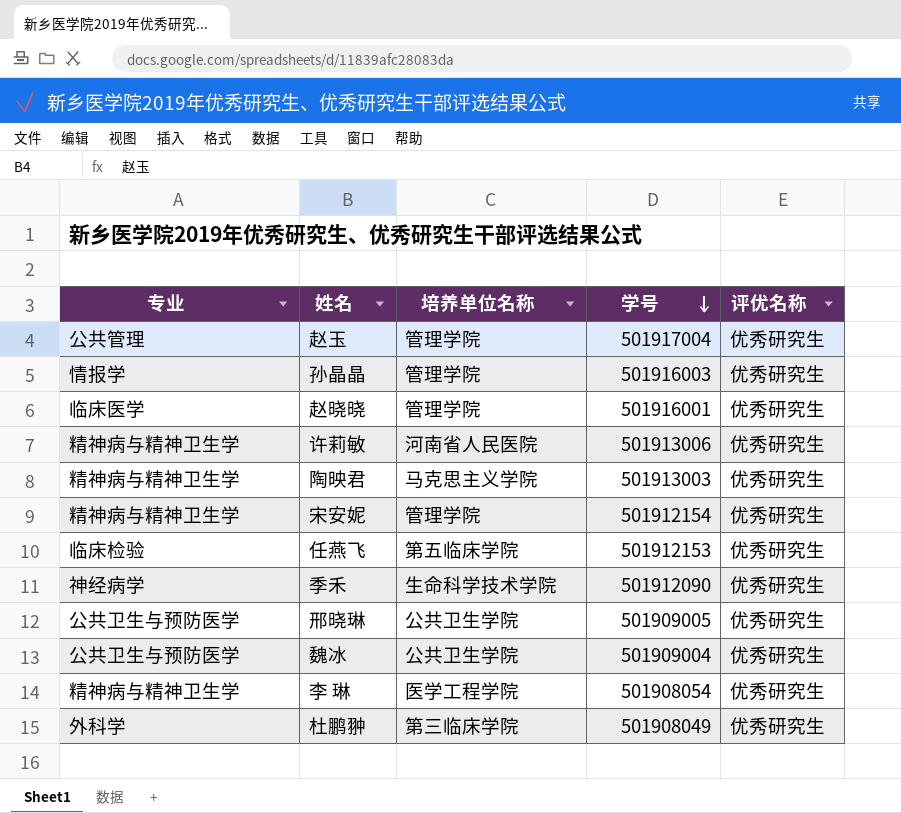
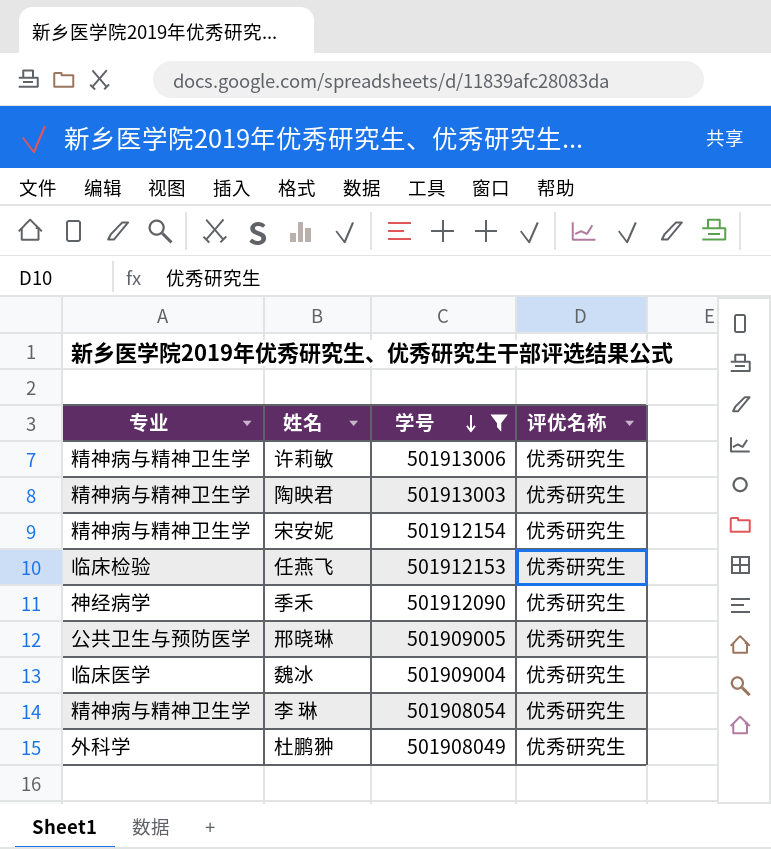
filter: none -> 学号 <= 501913006
column 培养单位名称 | position: 3 -> none
魏冰 | 专业: 公共卫生与预防医学 -> 临床医学

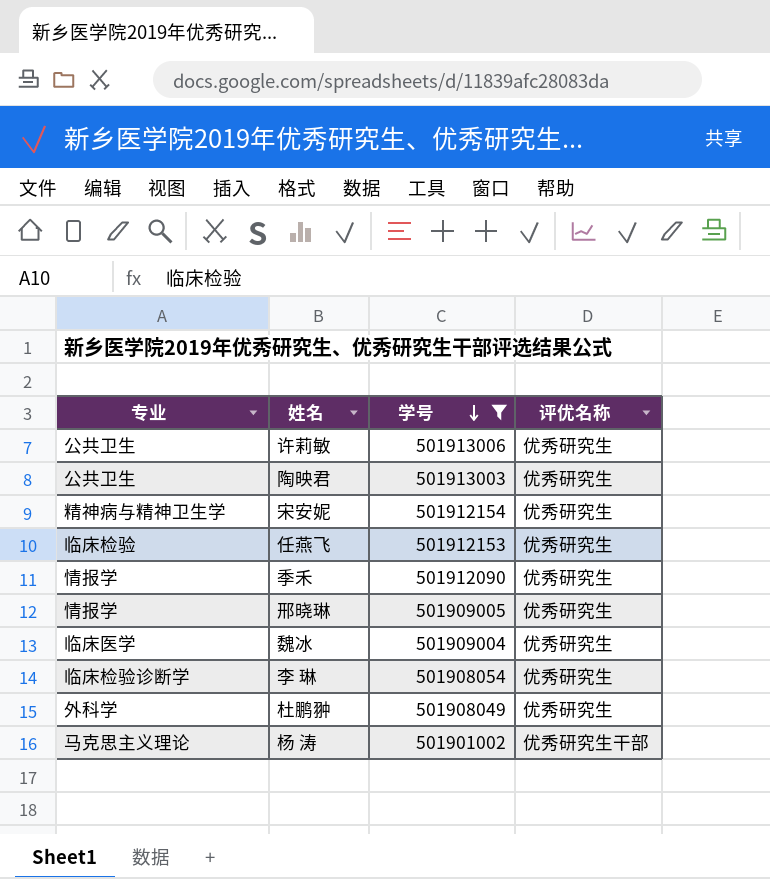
许莉敏 | 专业: 精神病与精神卫生学 -> 公共卫生
陶映君 | 专业: 精神病与精神卫生学 -> 公共卫生
季禾 | 专业: 神经病学 -> 情报学
邢晓琳 | 专业: 公共卫生与预防医学 -> 情报学
李 琳 | 专业: 精神病与精神卫生学 -> 临床检验诊断学
row 杨 涛: none -> 马克思主义理论 | 501901002 | 优秀研究生干部

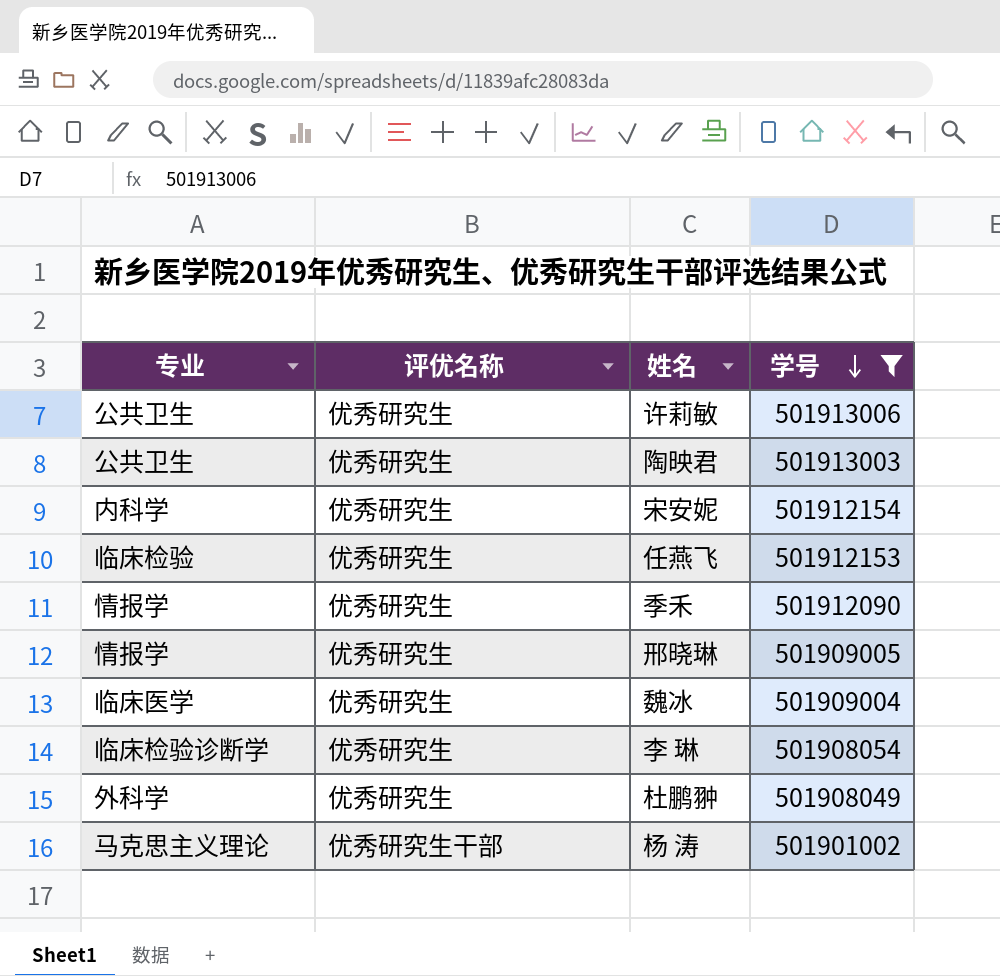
column 评优名称 | position: 4 -> 2
宋安妮 | 专业: 精神病与精神卫生学 -> 内科学

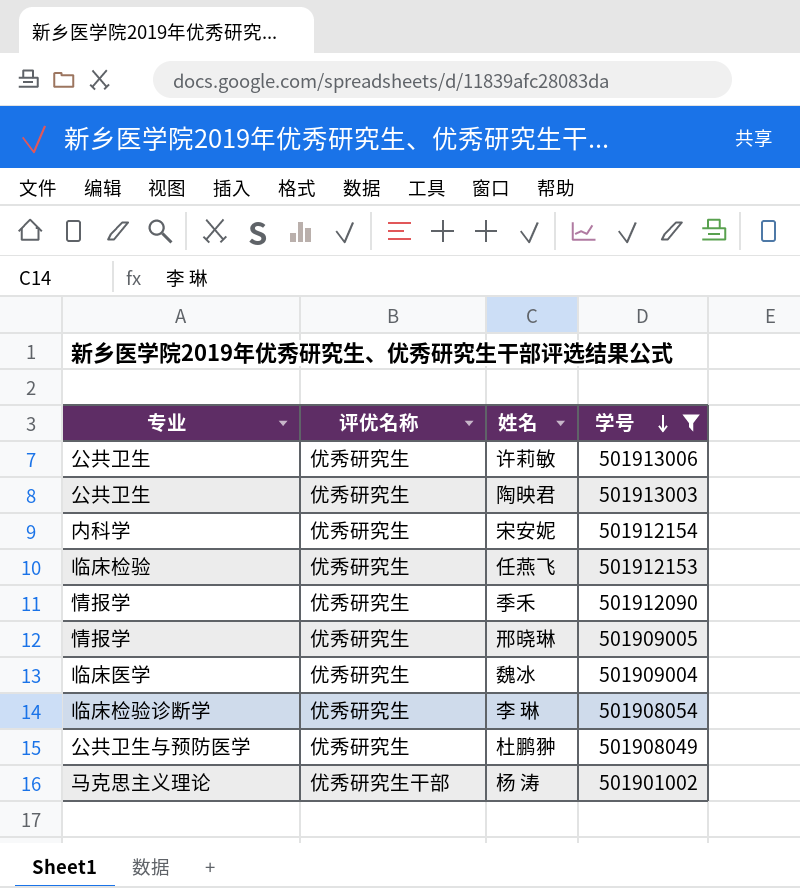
杜鹏翀 | 专业: 外科学 -> 公共卫生与预防医学

